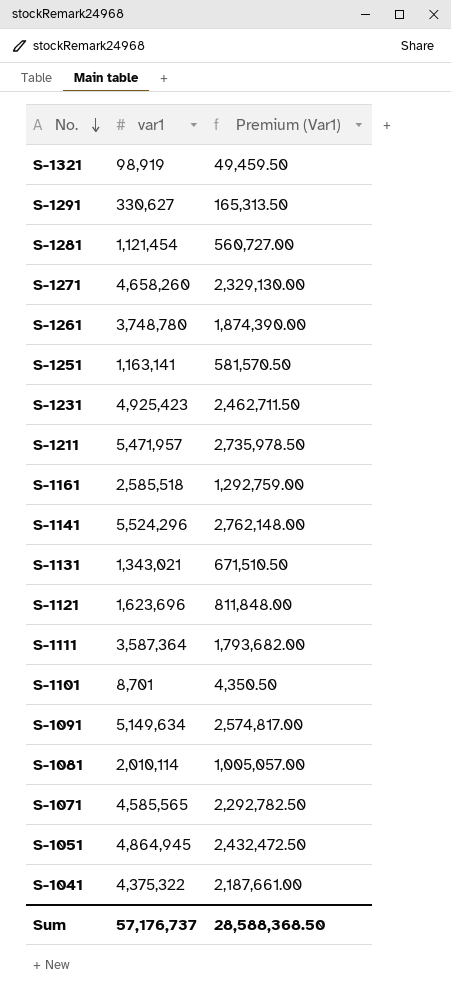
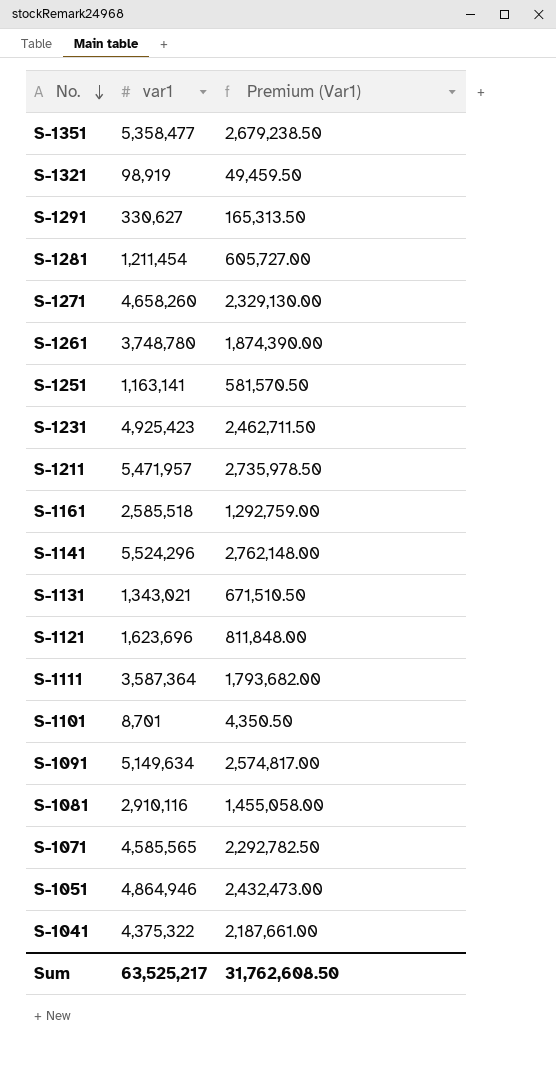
row S-1351: none -> 5,358,477 | 2,679,238.50
S-1281 | var1: 1,121,454 -> 1,211,454
S-1281 | Premium (Var1): 560,727.00 -> 605,727.00
S-1081 | var1: 2,010,114 -> 2,910,116
S-1081 | Premium (Var1): 1,005,057.00 -> 1,455,058.00
S-1051 | var1: 4,864,945 -> 4,864,946
S-1051 | Premium (Var1): 2,432,472.50 -> 2,432,473.00
Sum | var1: 57,176,737 -> 63,525,217
Sum | Premium (Var1): 28,588,368.50 -> 31,762,608.50

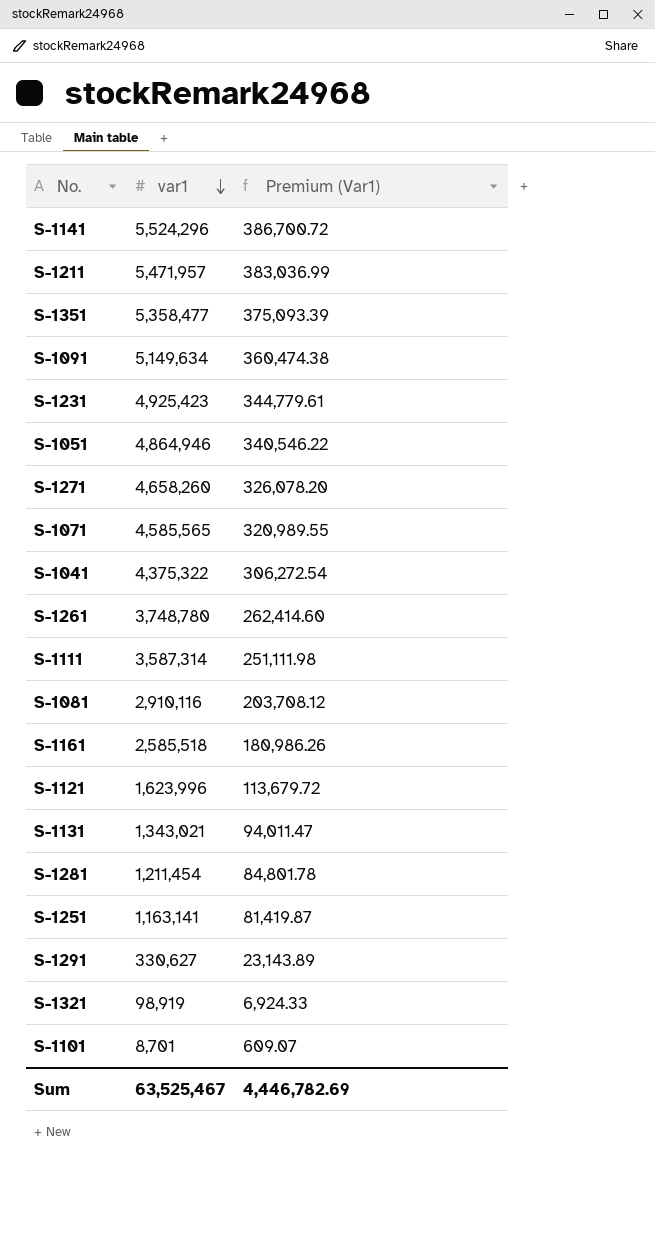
row order: No. descending -> var1 descending
column Premium (Var1) | formula: [var1] * 0.5 -> [var1] * 0.07
S-1111 | var1: 3,587,364 -> 3,587,314
S-1121 | var1: 1,623,696 -> 1,623,996
Sum | var1: 63,525,217 -> 63,525,467
Sum | Premium (Var1): 31,762,608.50 -> 4,446,782.69

